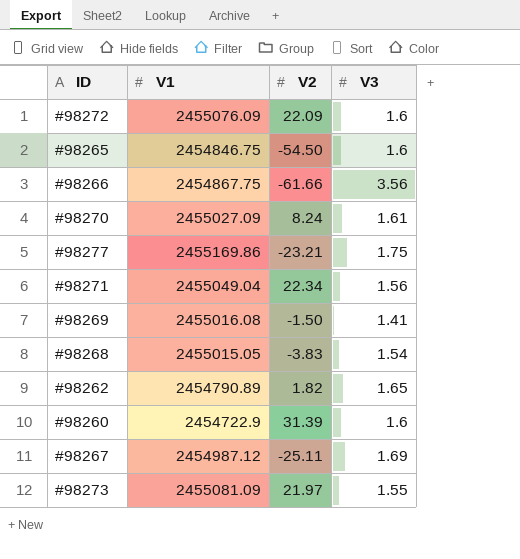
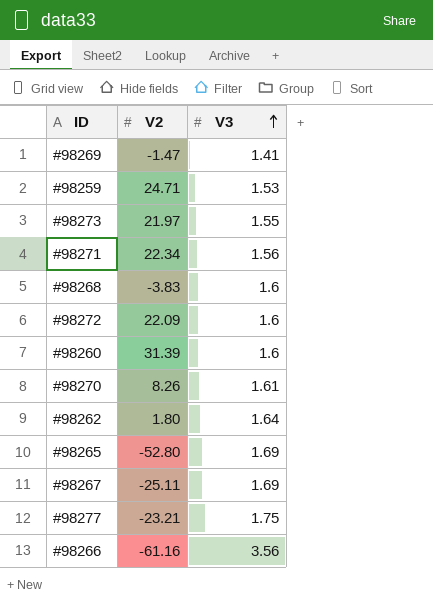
row order: none -> V3 ascending
column V1 | position: 2 -> none
#98269 | V2: -1.50 -> -1.47
row #98259: none -> 24.71 | 1.53
#98268 | V3: 1.54 -> 1.6
#98270 | V2: 8.24 -> 8.26
#98262 | V2: 1.82 -> 1.80
#98262 | V3: 1.65 -> 1.64
#98265 | V2: -54.50 -> -52.80
#98265 | V3: 1.6 -> 1.69
#98266 | V2: -61.66 -> -61.16

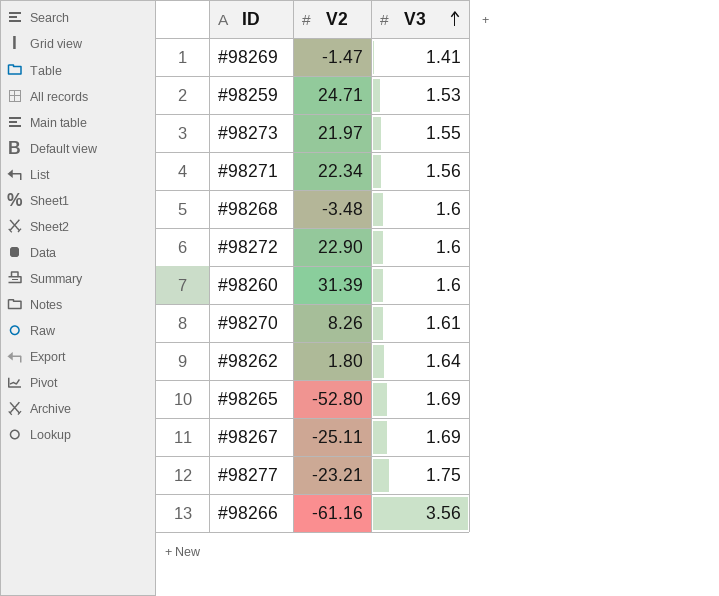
#98268 | V2: -3.83 -> -3.48
#98272 | V2: 22.09 -> 22.90

